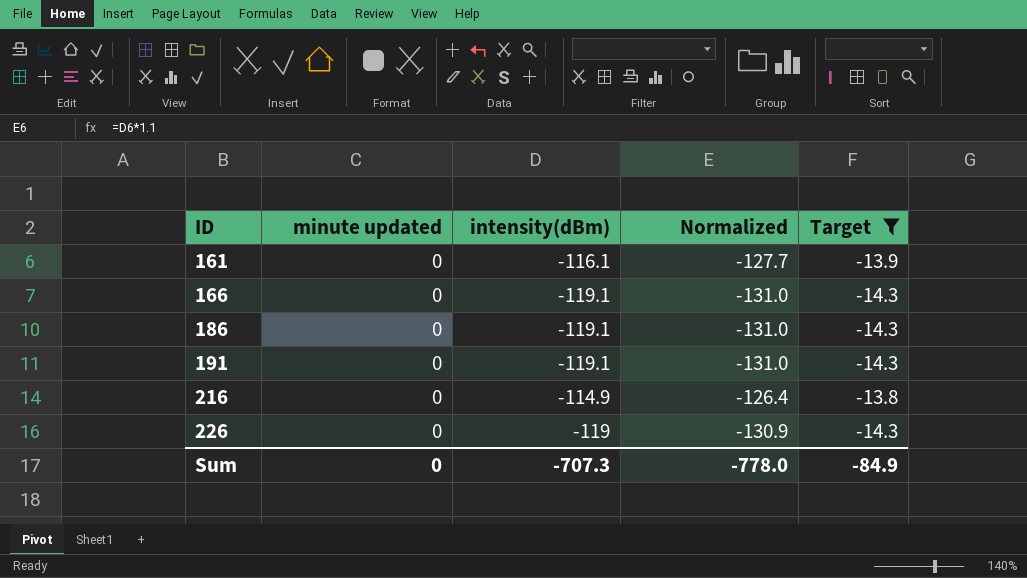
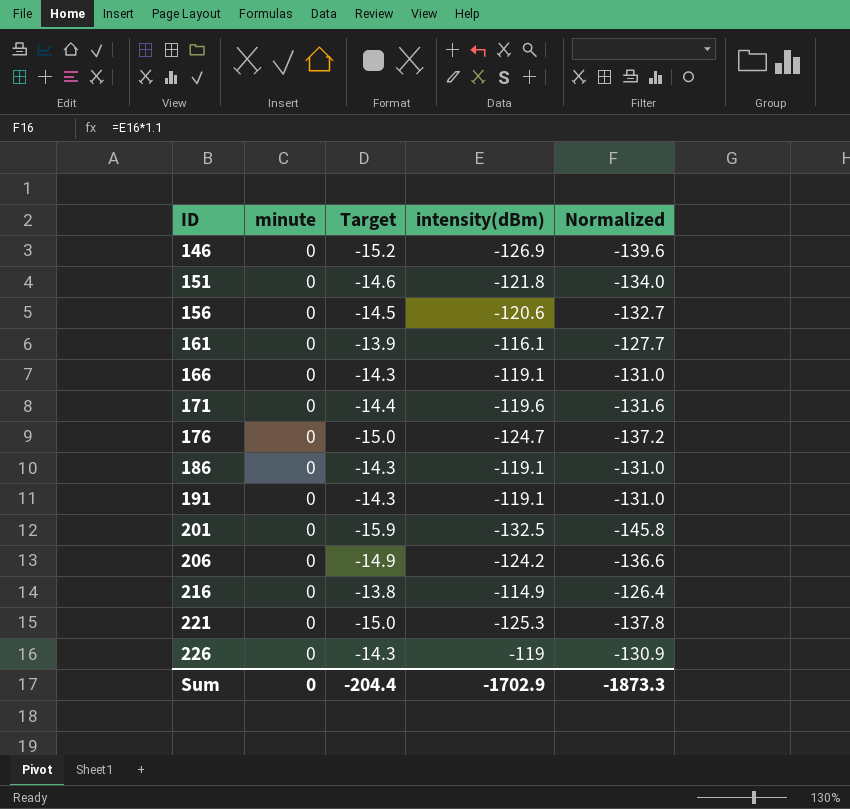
filter: Target >= -14.3 -> none
column name: minute updated -> minute
column Target | position: 5 -> 3
Sum | Target: -84.9 -> -204.4
Sum | intensity(dBm): -707.3 -> -1702.9
Sum | Normalized: -778.0 -> -1873.3

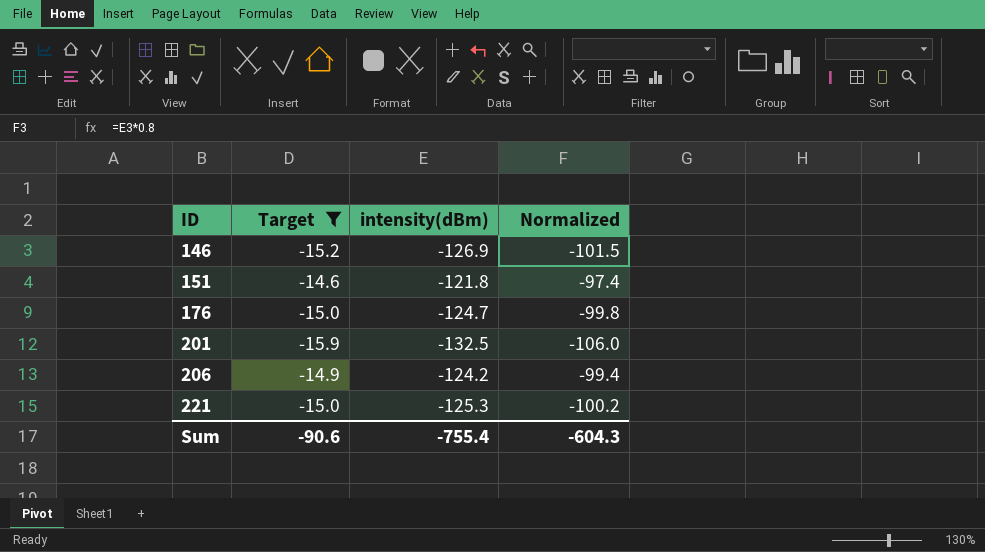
filter: none -> Target <= -14.6
column minute | position: 2 -> none
column Normalized | formula: [intensity(dBm)] * 1.1 -> [intensity(dBm)] * 0.8
Sum | Target: -204.4 -> -90.6
Sum | intensity(dBm): -1702.9 -> -755.4
Sum | Normalized: -1873.3 -> -604.3

